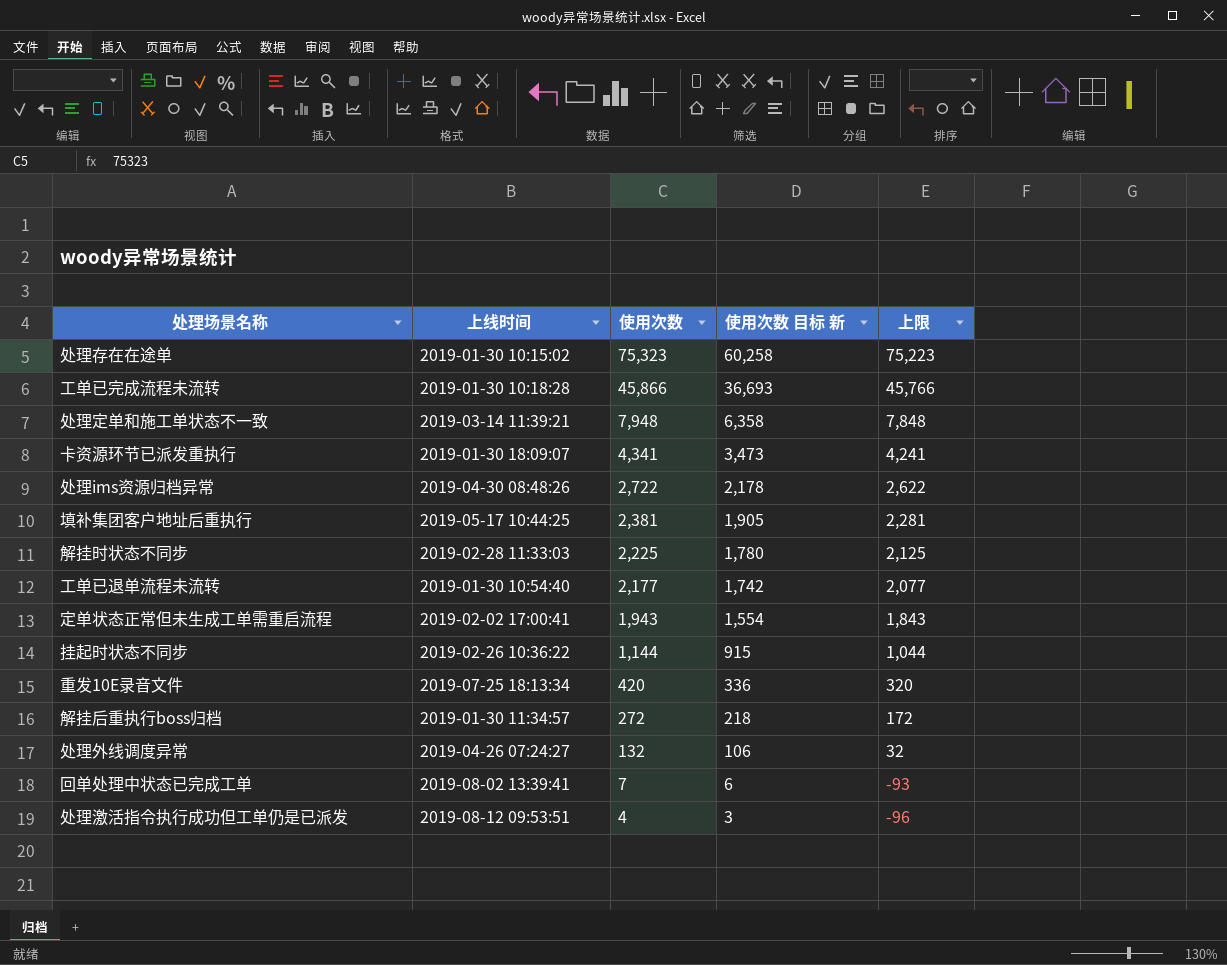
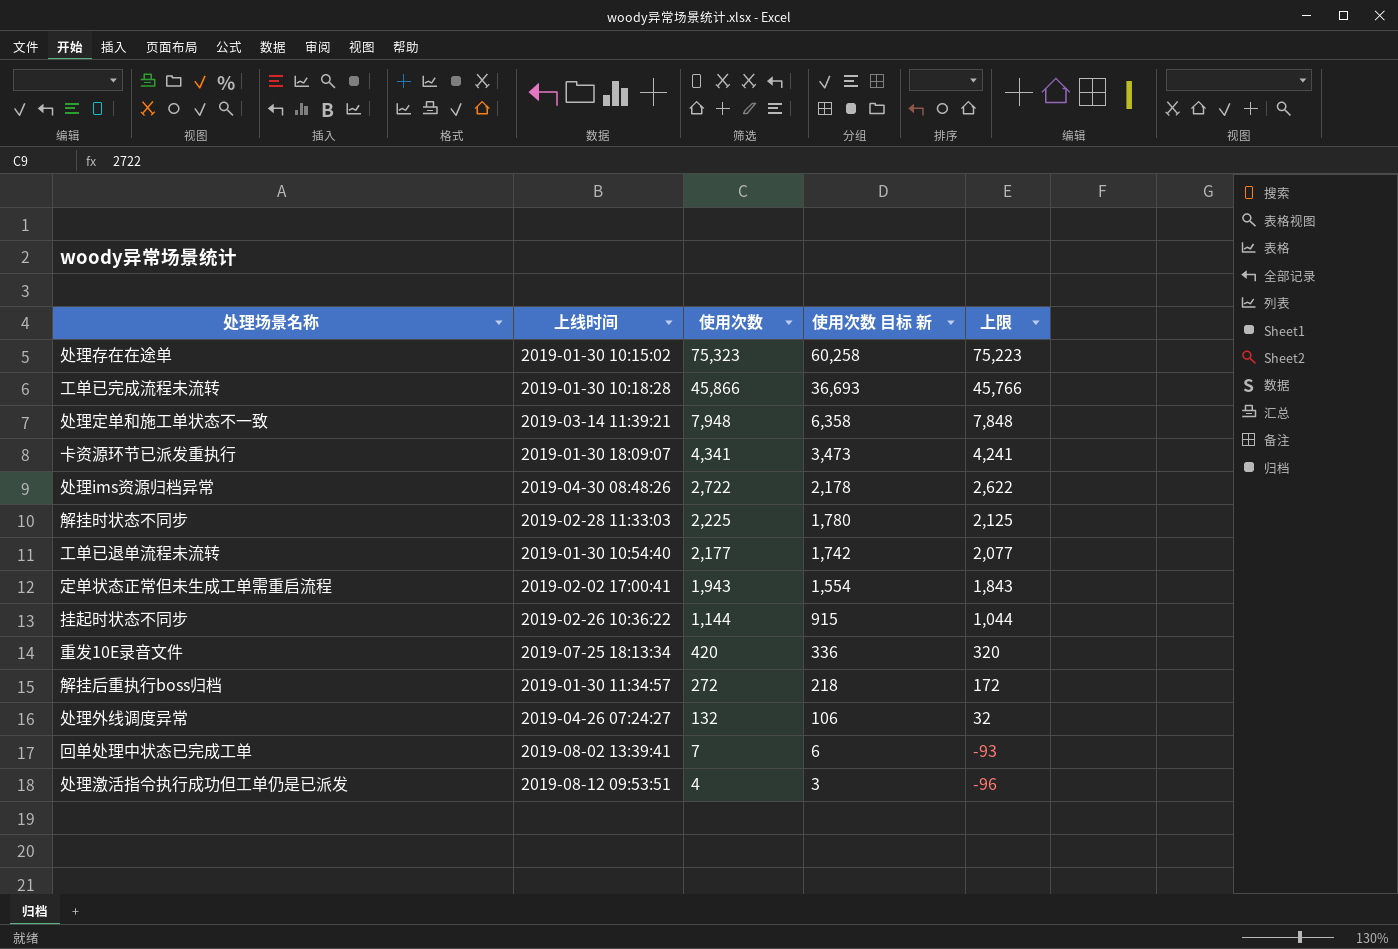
row 填补集团客户地址后重执行: 2019-05-17 10:44:25 | 2,381 | 1,905 | 2,281 -> none

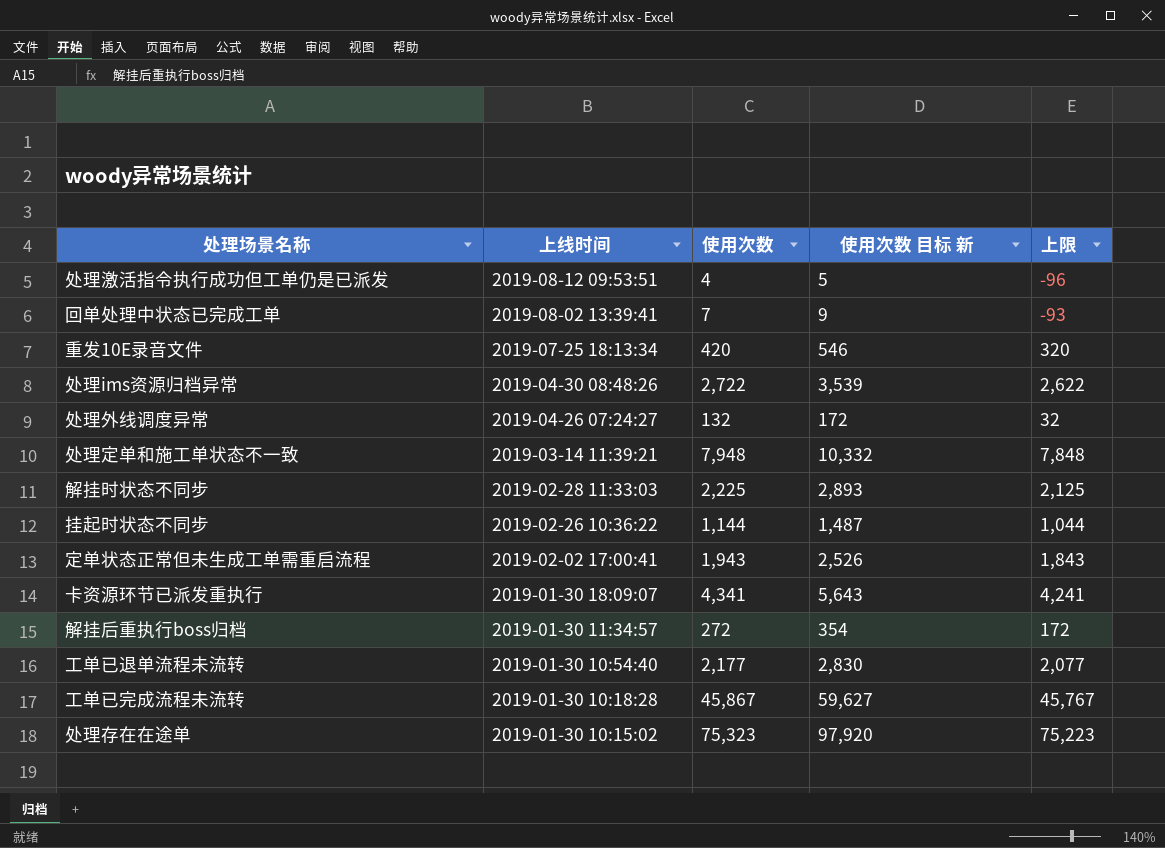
row order: 使用次数 descending -> 上线时间 descending
column 使用次数 目标 新 | formula: [使用次数] * 0.8 -> [使用次数] * 1.3
工单已完成流程未流转 | 使用次数: 45,866 -> 45,867
工单已完成流程未流转 | 上限: 45,766 -> 45,767

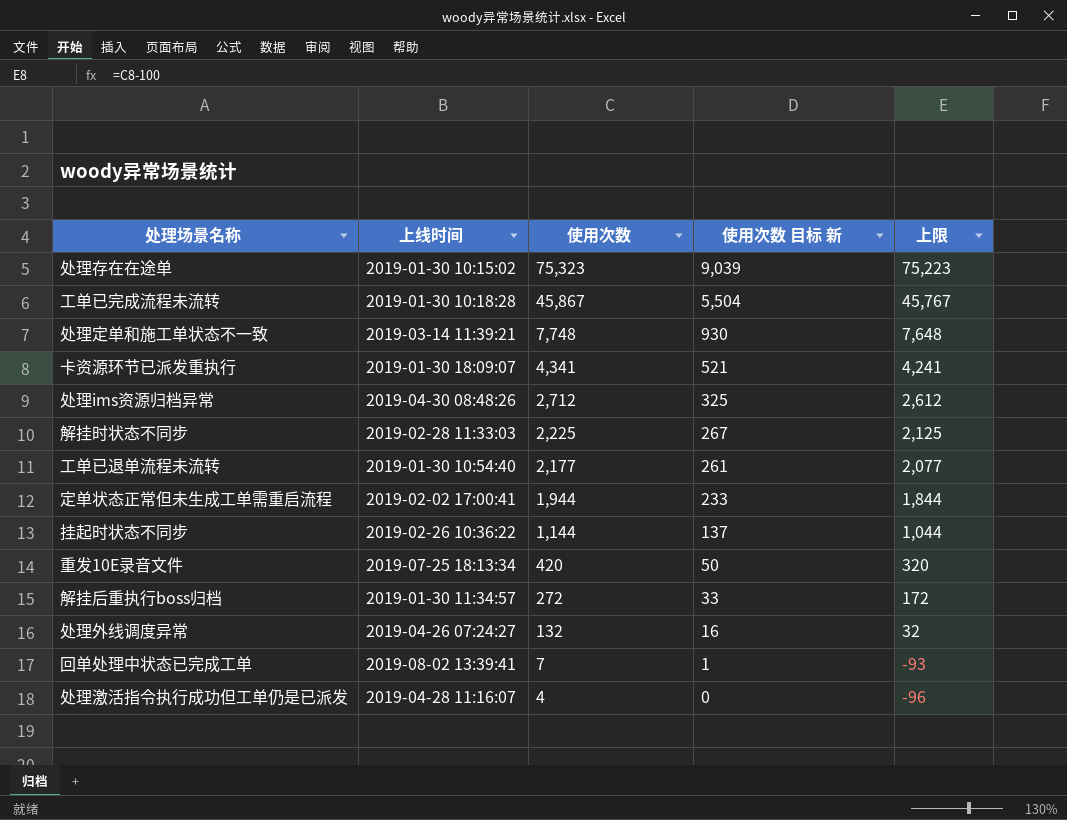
row order: 上线时间 descending -> 使用次数 descending
column 使用次数 目标 新 | formula: [使用次数] * 1.3 -> [使用次数] * 0.12
处理定单和施工单状态不一致 | 使用次数: 7,948 -> 7,748
处理定单和施工单状态不一致 | 上限: 7,848 -> 7,648
处理ims资源归档异常 | 使用次数: 2,722 -> 2,712
处理ims资源归档异常 | 上限: 2,622 -> 2,612
定单状态正常但未生成工单需重启流程 | 使用次数: 1,943 -> 1,944
定单状态正常但未生成工单需重启流程 | 上限: 1,843 -> 1,844
处理激活指令执行成功但工单仍是已派发 | 上线时间: 2019-08-12 09:53:51 -> 2019-04-28 11:16:07

